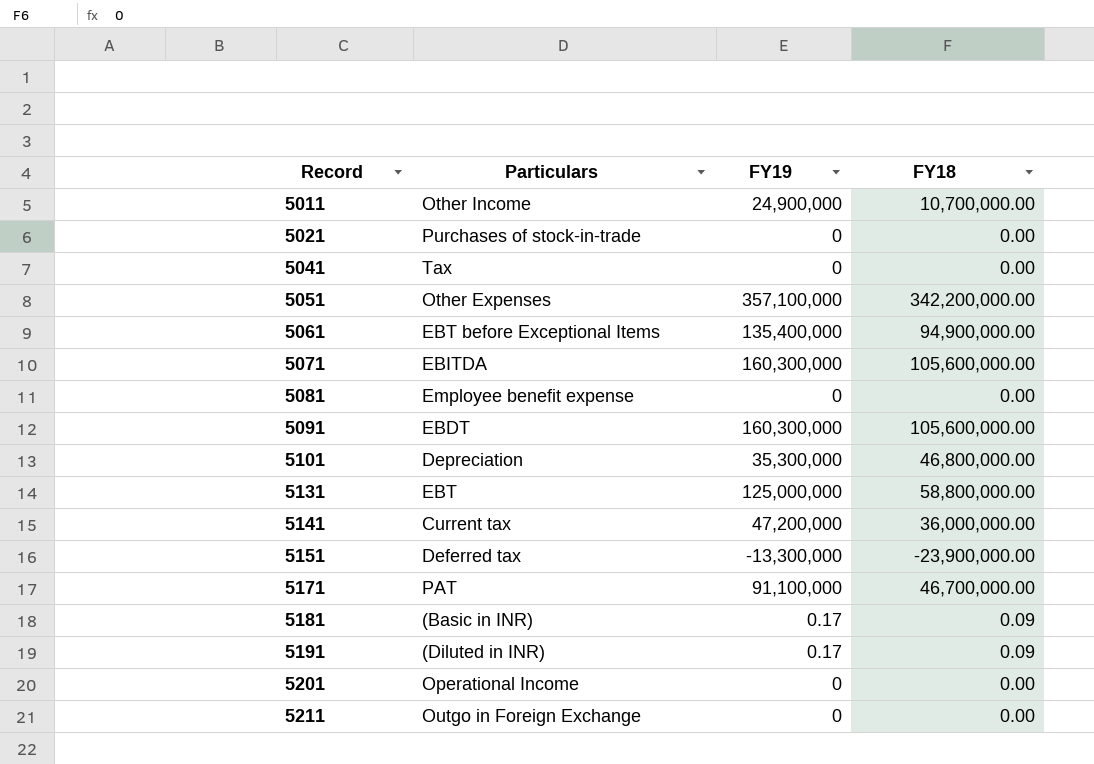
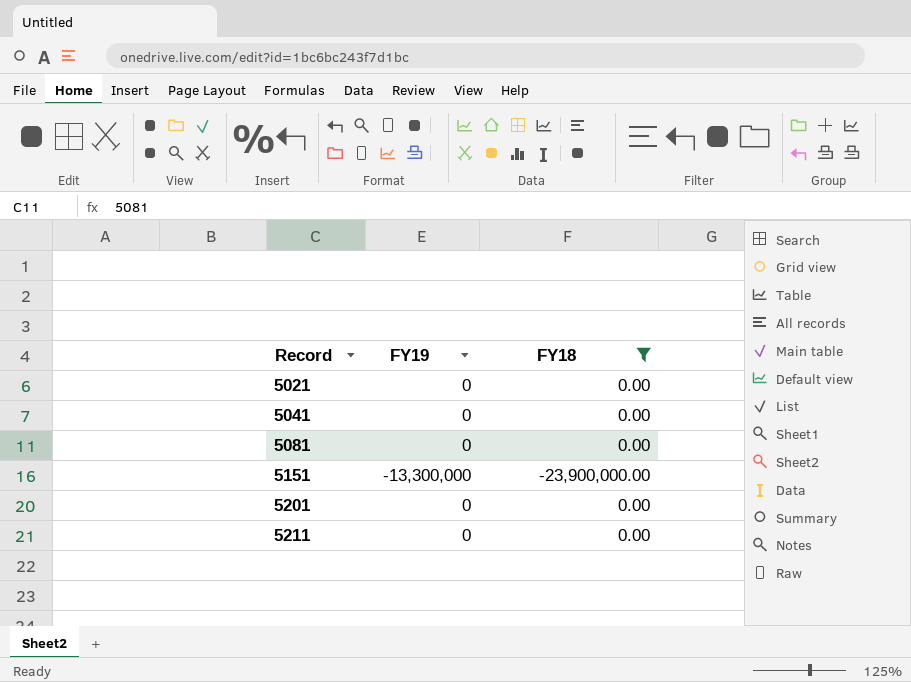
filter: none -> FY18 <= 0.00
column Particulars | position: 2 -> none

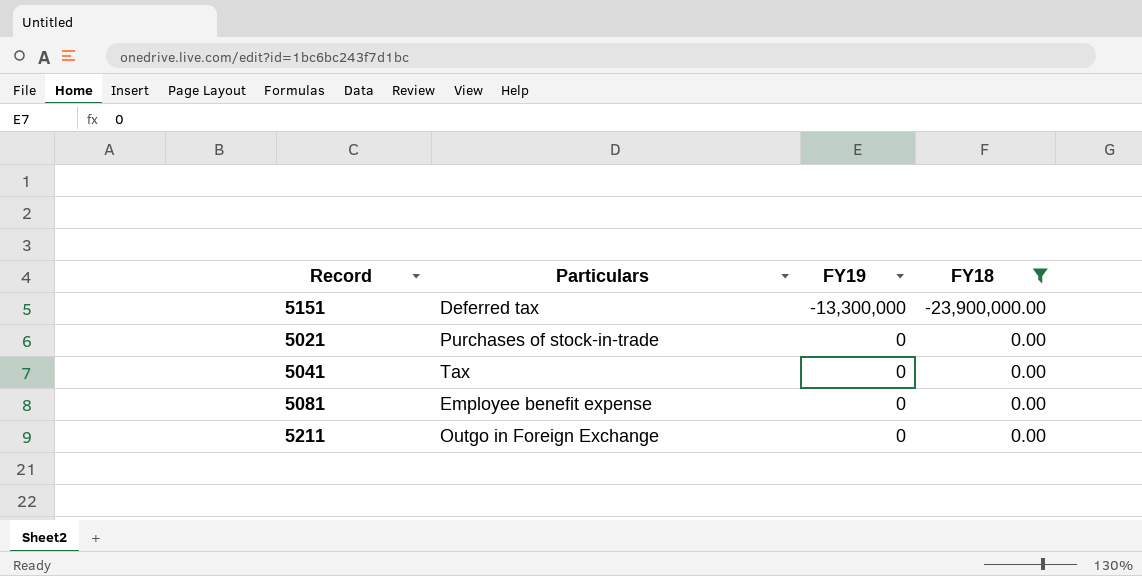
row order: Record ascending -> FY19 ascending
column Particulars | position: none -> 2
row 5201: 0 | 0.00 -> none

